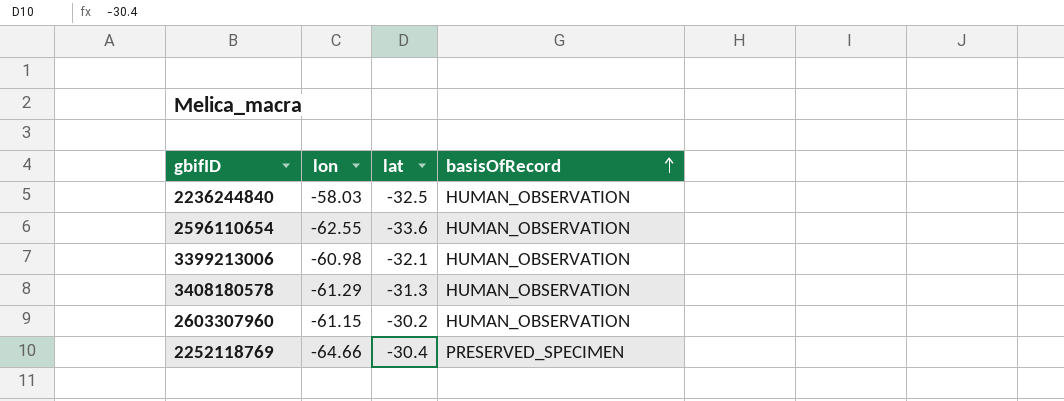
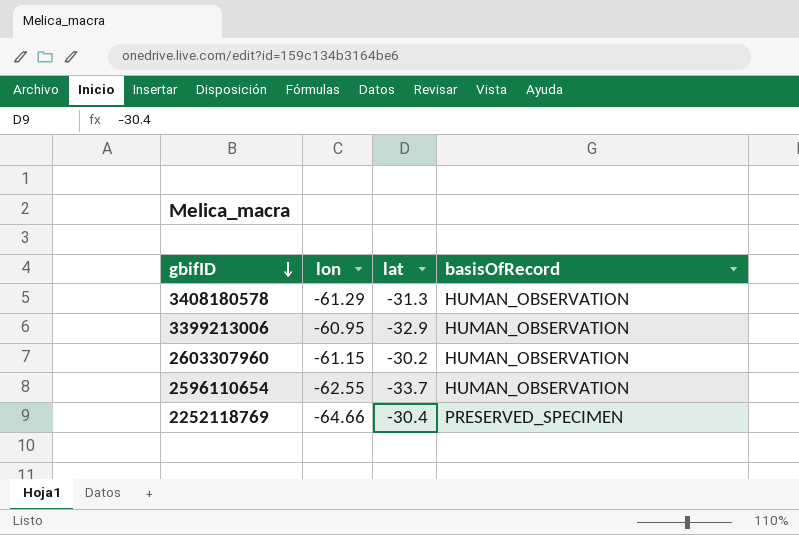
row order: basisOfRecord ascending -> gbifID descending
row 2236244840: -58.03 | -32.5 | HUMAN_OBSERVATION -> none
3399213006 | lon: -60.98 -> -60.95
3399213006 | lat: -32.1 -> -32.9
2596110654 | lat: -33.6 -> -33.7

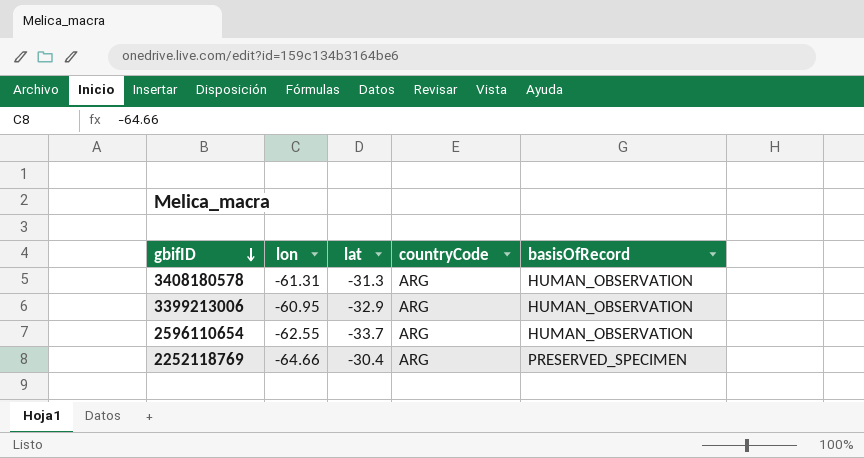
column countryCode | position: none -> 4
row 2603307960: -61.15 | -30.2 | HUMAN_OBSERVATION -> none
3408180578 | lon: -61.29 -> -61.31

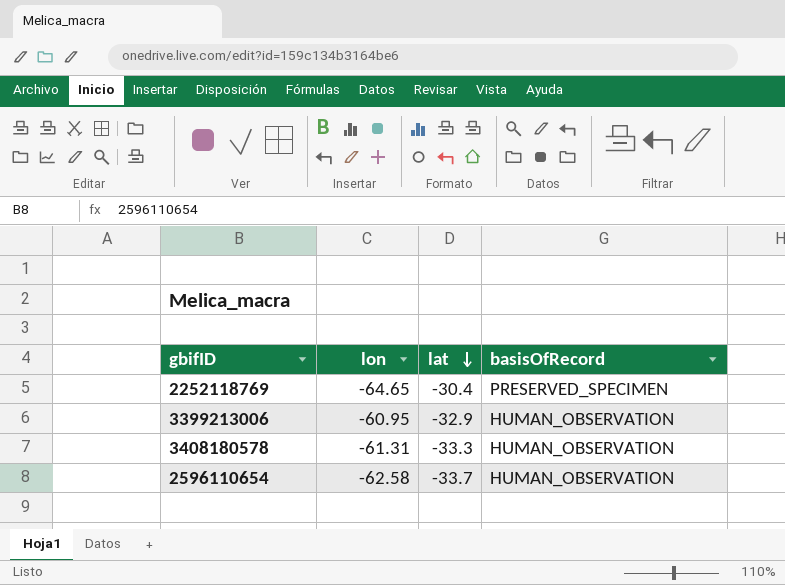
row order: gbifID descending -> lat descending
column countryCode | position: 4 -> none
2252118769 | lon: -64.66 -> -64.65
3408180578 | lat: -31.3 -> -33.3
2596110654 | lon: -62.55 -> -62.58

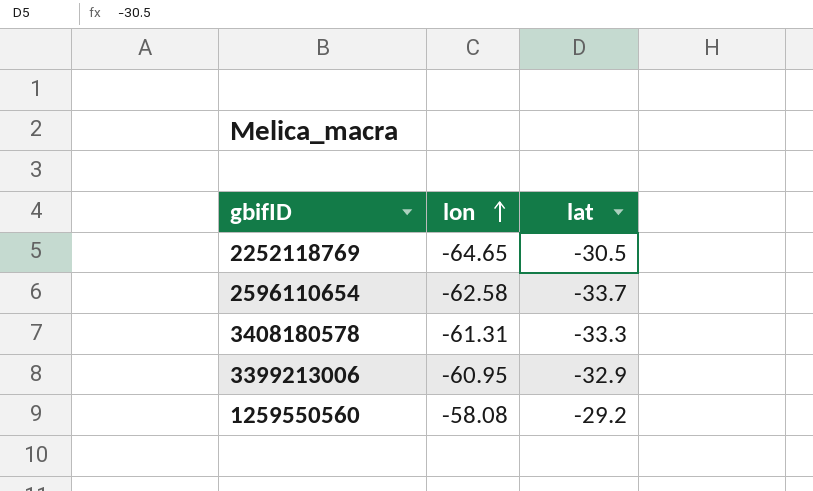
row order: lat descending -> lon ascending
column basisOfRecord | position: 4 -> none
2252118769 | lat: -30.4 -> -30.5
row 1259550560: none -> -58.08 | -29.2

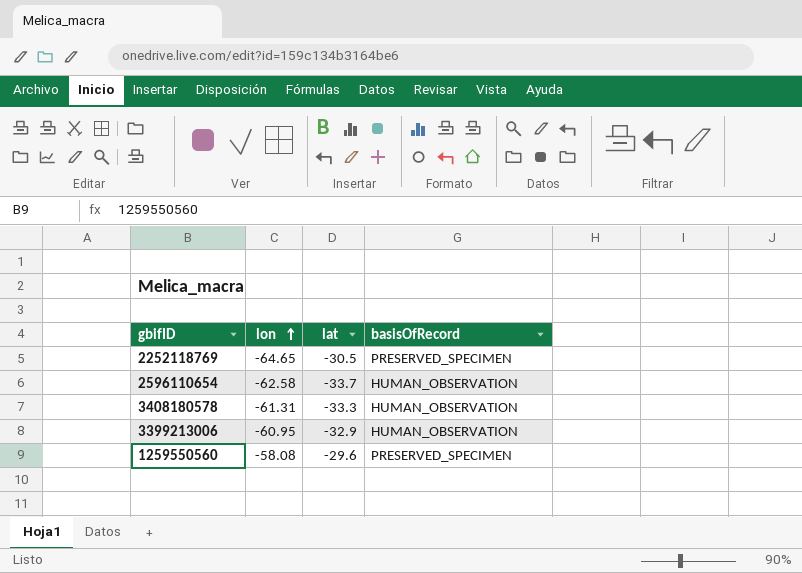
column basisOfRecord | position: none -> 4
1259550560 | lat: -29.2 -> -29.6

